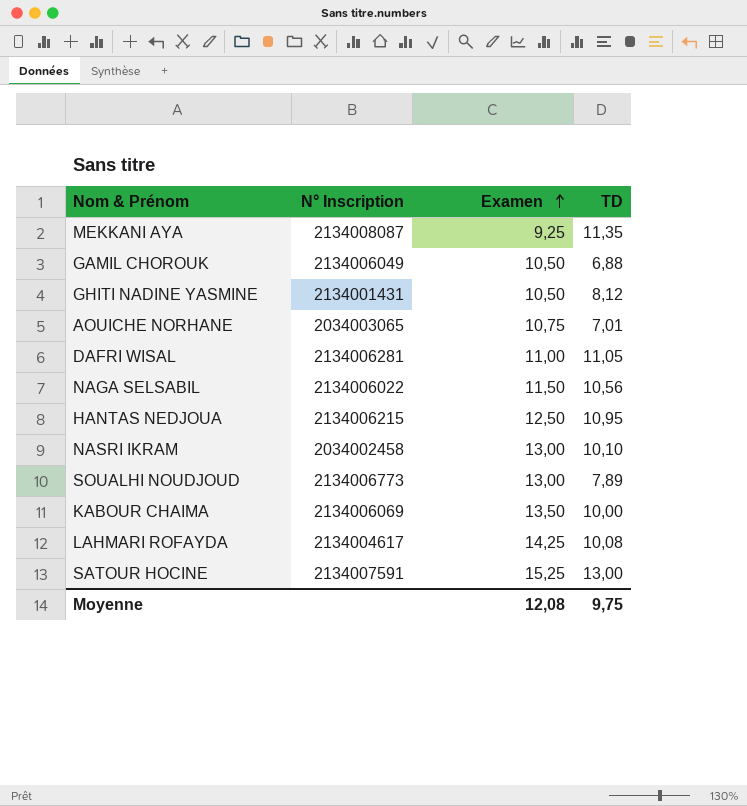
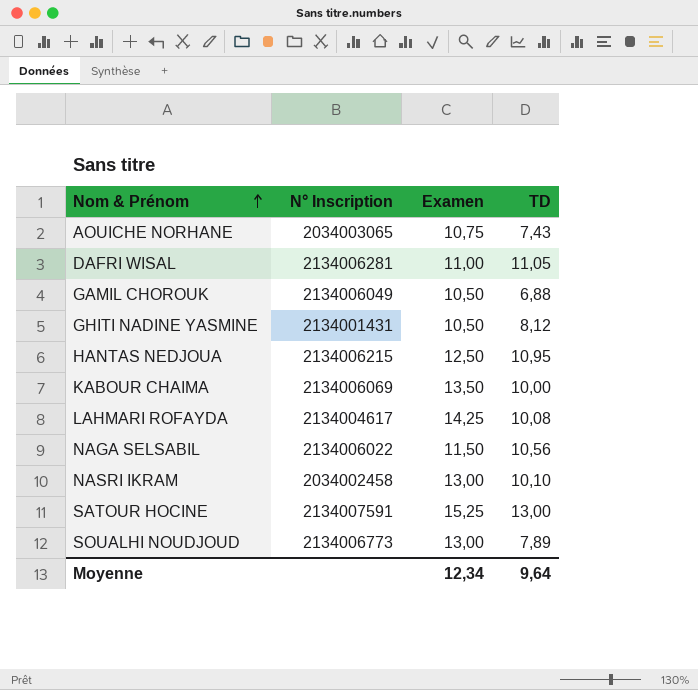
row order: Examen ascending -> Nom & Prénom ascending
row MEKKANI AYA: 2134008087 | 9,25 | 11,35 -> none
AOUICHE NORHANE | TD: 7,01 -> 7,43
Moyenne | Examen: 12,08 -> 12,34
Moyenne | TD: 9,75 -> 9,64

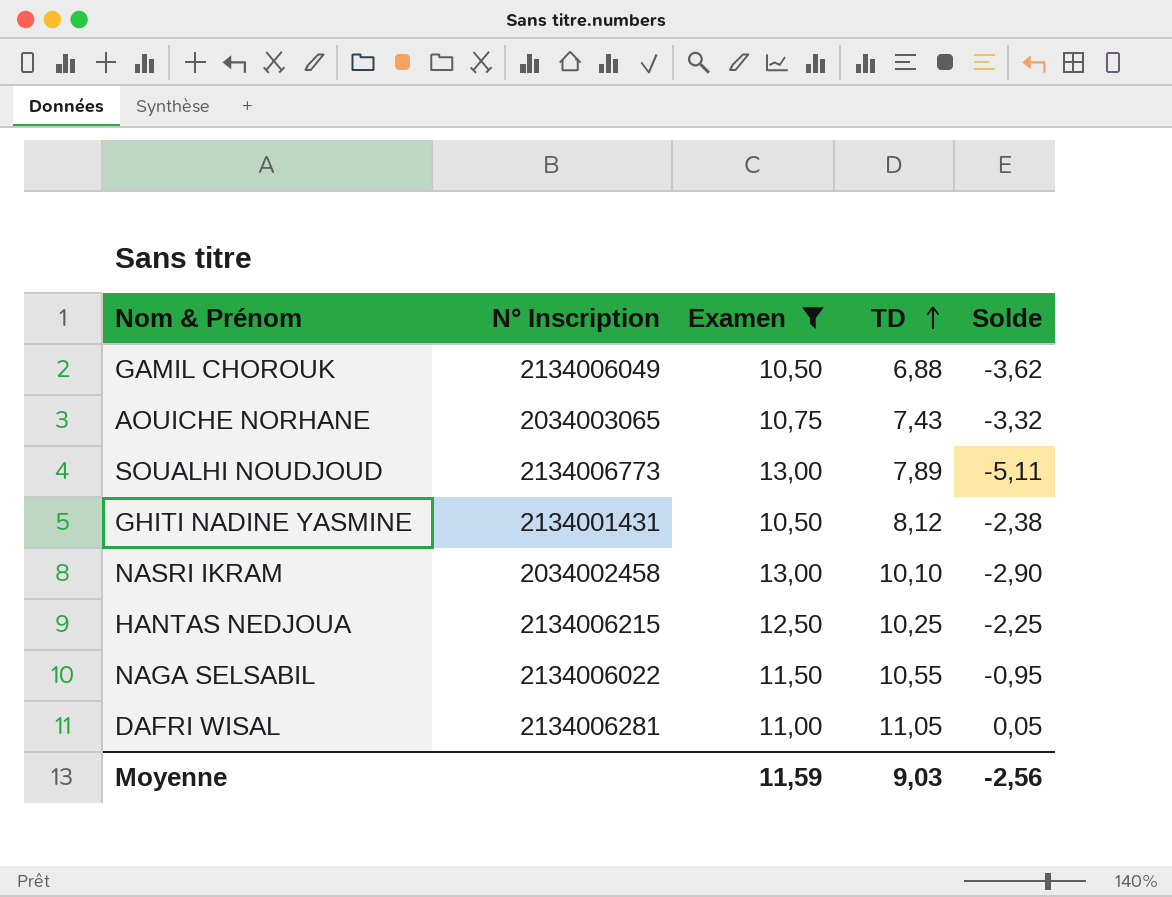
filter: none -> Examen <= 13,00
row order: Nom & Prénom ascending -> TD ascending
column Solde | formula: none -> [TD] - [Examen]
HANTAS NEDJOUA | TD: 10,95 -> 10,25
NAGA SELSABIL | TD: 10,56 -> 10,55
Moyenne | Examen: 12,34 -> 11,59
Moyenne | TD: 9,64 -> 9,03

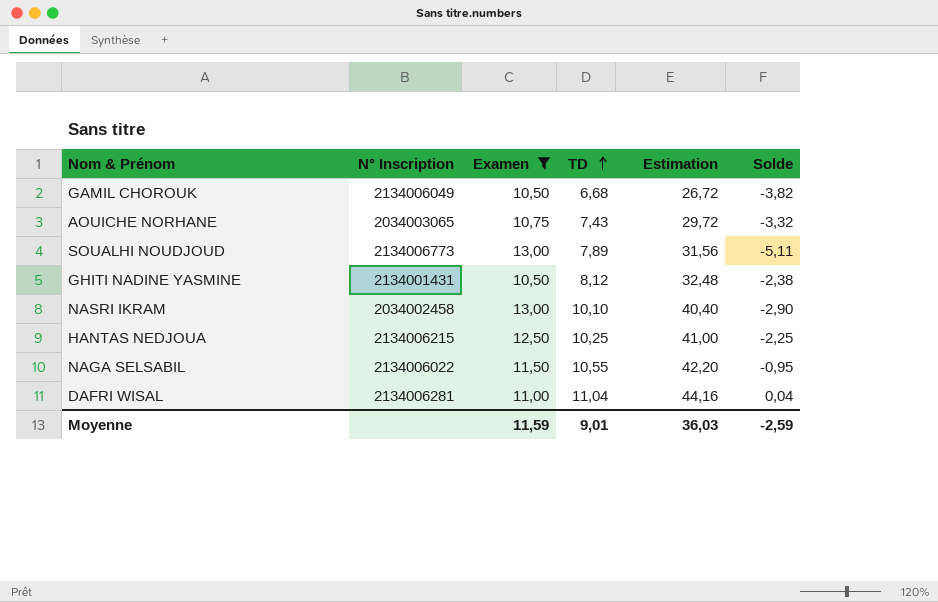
column Estimation | formula: none -> [TD] * 4
GAMIL CHOROUK | TD: 6,88 -> 6,68
GAMIL CHOROUK | Solde: -3,62 -> -3,82
DAFRI WISAL | TD: 11,05 -> 11,04
DAFRI WISAL | Solde: 0,05 -> 0,04
Moyenne | TD: 9,03 -> 9,01
Moyenne | Solde: -2,56 -> -2,59

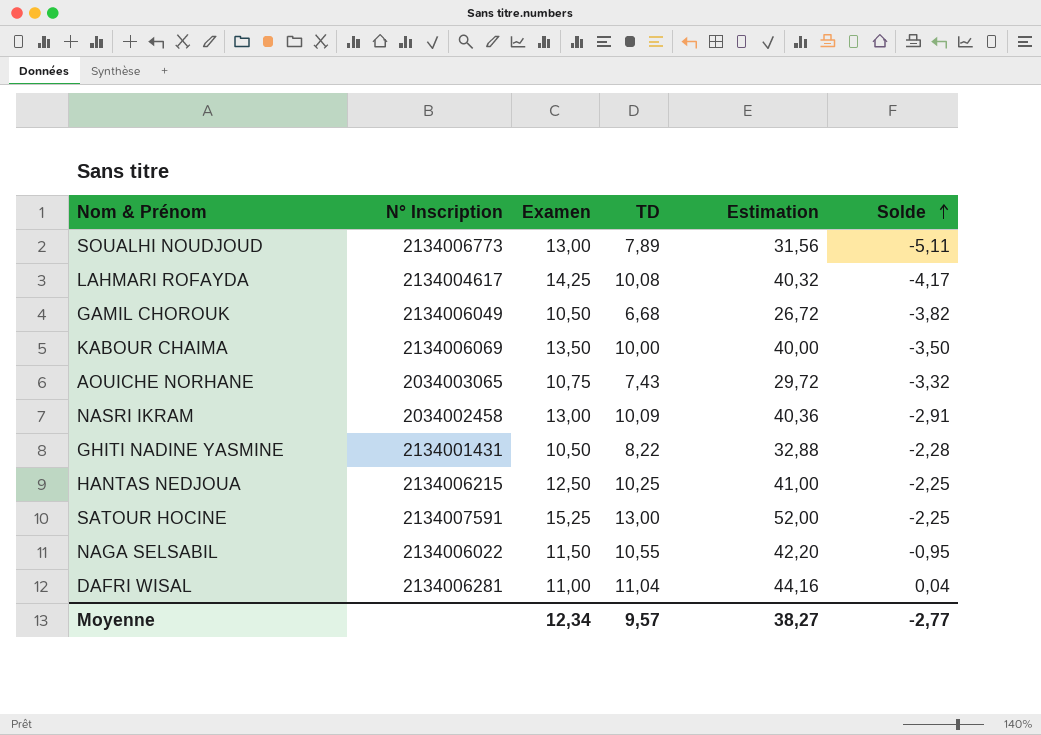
filter: Examen <= 13,00 -> none
row order: TD ascending -> Solde ascending
NASRI IKRAM | TD: 10,10 -> 10,09
NASRI IKRAM | Estimation: 40,40 -> 40,36
NASRI IKRAM | Solde: -2,90 -> -2,91
GHITI NADINE YASMINE | TD: 8,12 -> 8,22
GHITI NADINE YASMINE | Estimation: 32,48 -> 32,88
GHITI NADINE YASMINE | Solde: -2,38 -> -2,28
Moyenne | Examen: 11,59 -> 12,34
Moyenne | TD: 9,01 -> 9,57
Moyenne | Estimation: 36,03 -> 38,27
Moyenne | Solde: -2,59 -> -2,77

